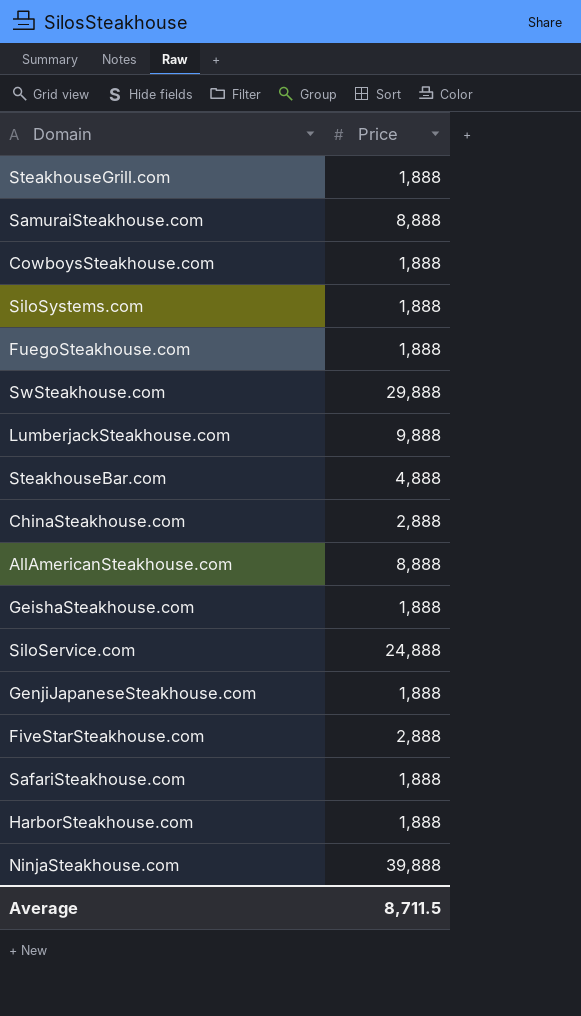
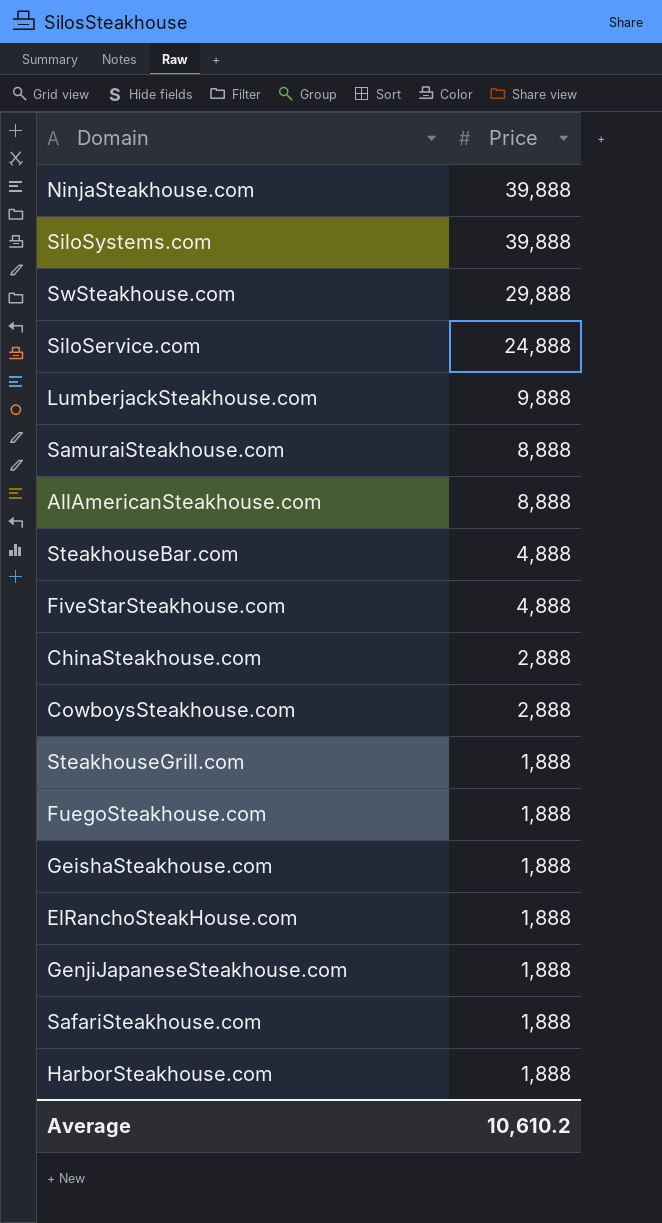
row order: none -> Price descending
SiloSystems.com | Price: 1,888 -> 39,888
FiveStarSteakhouse.com | Price: 2,888 -> 4,888
CowboysSteakhouse.com | Price: 1,888 -> 2,888
row ElRanchoSteakHouse.com: none -> 1,888
Average | Price: 8,711.5 -> 10,610.2

